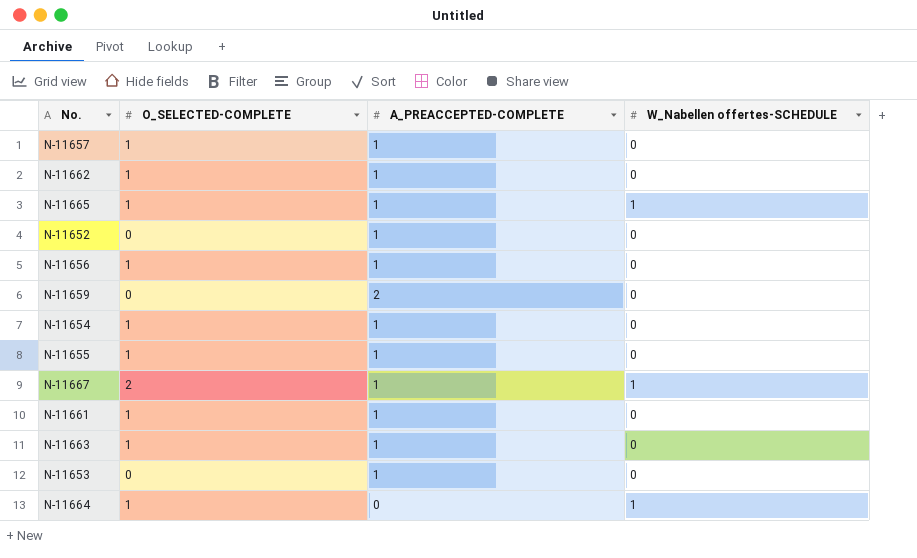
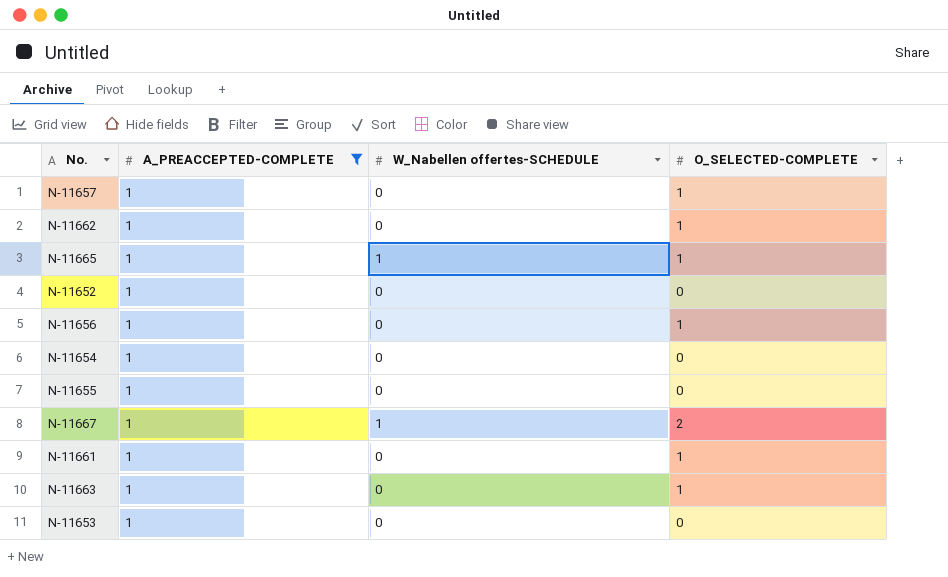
filter: none -> A_PREACCEPTED-COMPLETE = 1
column O_SELECTED-COMPLETE | position: 2 -> 4
N-11654 | O_SELECTED-COMPLETE: 1 -> 0
N-11655 | O_SELECTED-COMPLETE: 1 -> 0

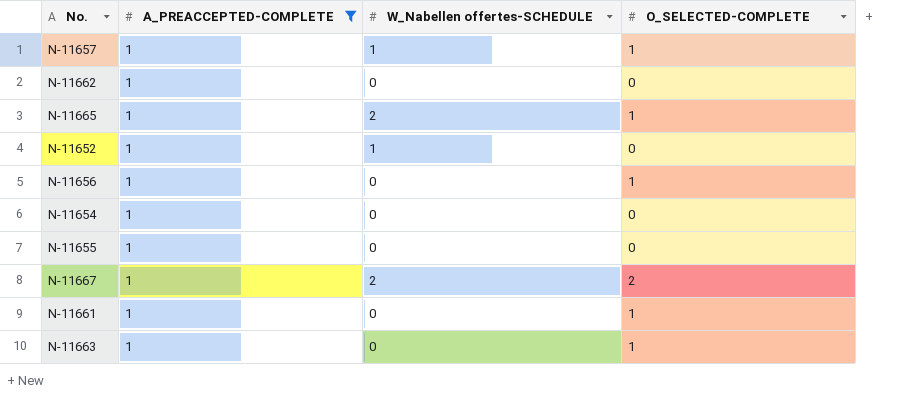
row N-11653: 1 | 0 | 0 -> none
N-11657 | W_Nabellen offertes-SCHEDULE: 0 -> 1
N-11662 | O_SELECTED-COMPLETE: 1 -> 0
N-11665 | W_Nabellen offertes-SCHEDULE: 1 -> 2
N-11652 | W_Nabellen offertes-SCHEDULE: 0 -> 1
N-11667 | W_Nabellen offertes-SCHEDULE: 1 -> 2

